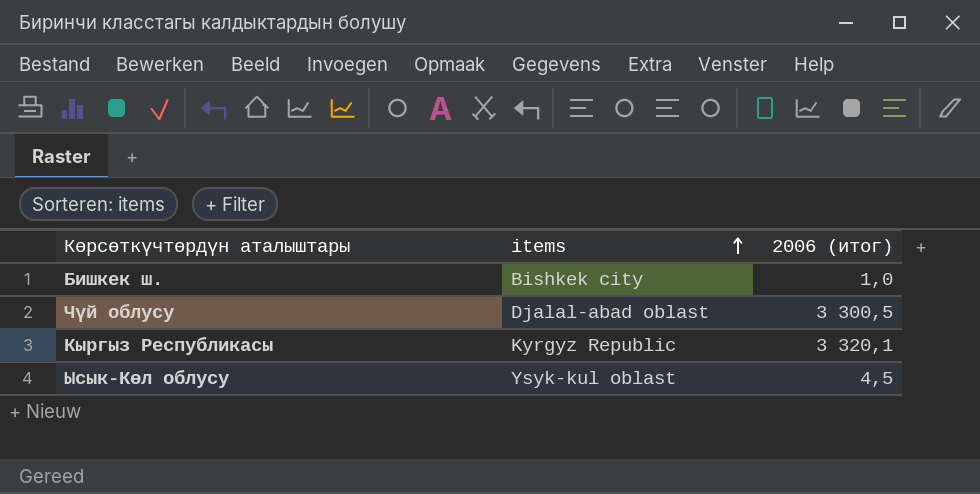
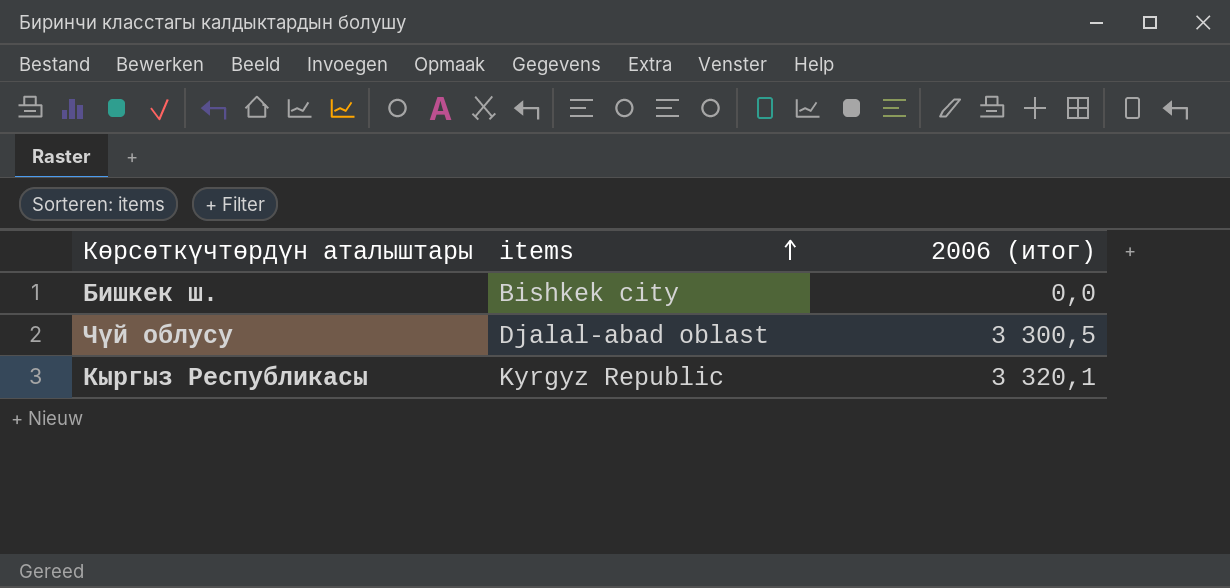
row Ысык-Көл облусу: Ysyk-kul oblast | 4,5 -> none
Бишкек ш. | 2006 (итог): 1,0 -> 0,0

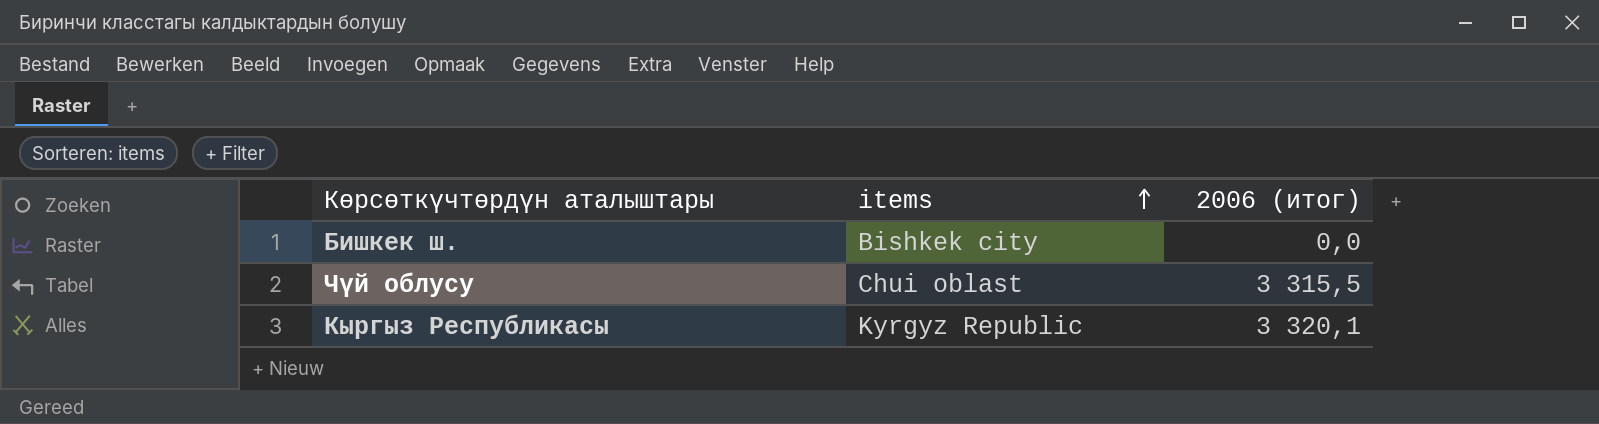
Чүй облусу | items: Djalal-abad oblast -> Chui oblast
Чүй облусу | 2006 (итог): 3 300,5 -> 3 315,5

